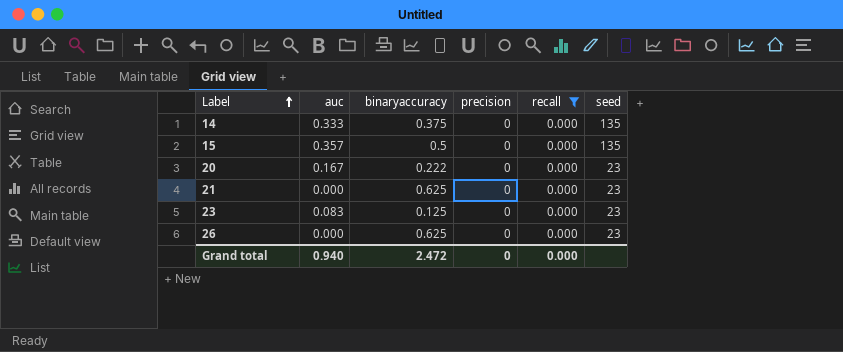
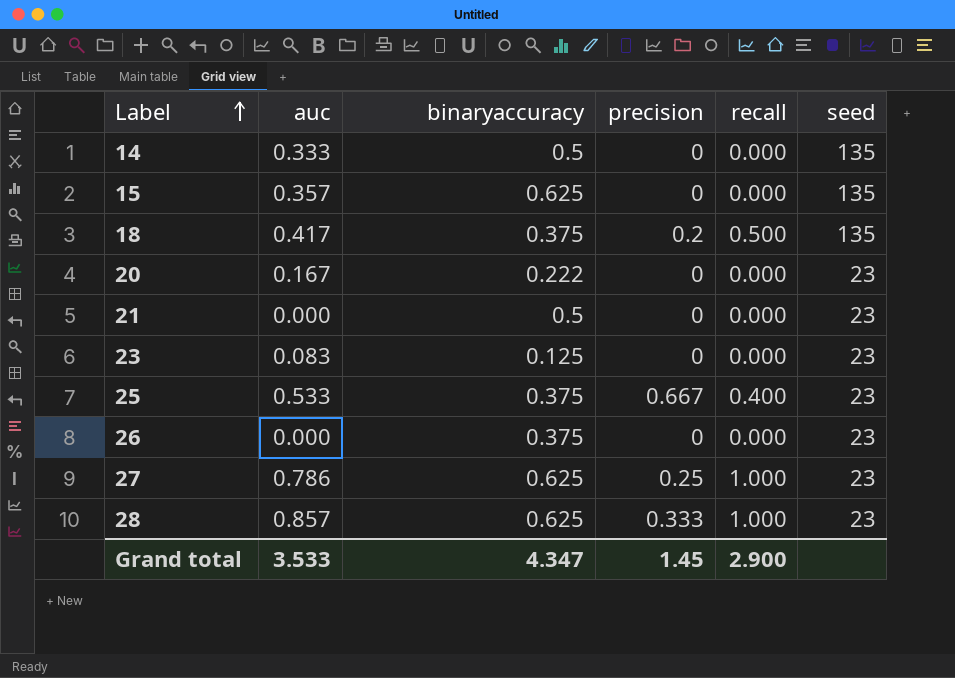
filter: recall = 0.000 -> none
14 | binaryaccuracy: 0.375 -> 0.5
15 | binaryaccuracy: 0.5 -> 0.625
21 | binaryaccuracy: 0.625 -> 0.5
26 | binaryaccuracy: 0.625 -> 0.375
Grand total | auc: 0.940 -> 3.533
Grand total | binaryaccuracy: 2.472 -> 4.347
Grand total | precision: 0 -> 1.45
Grand total | recall: 0.000 -> 2.900

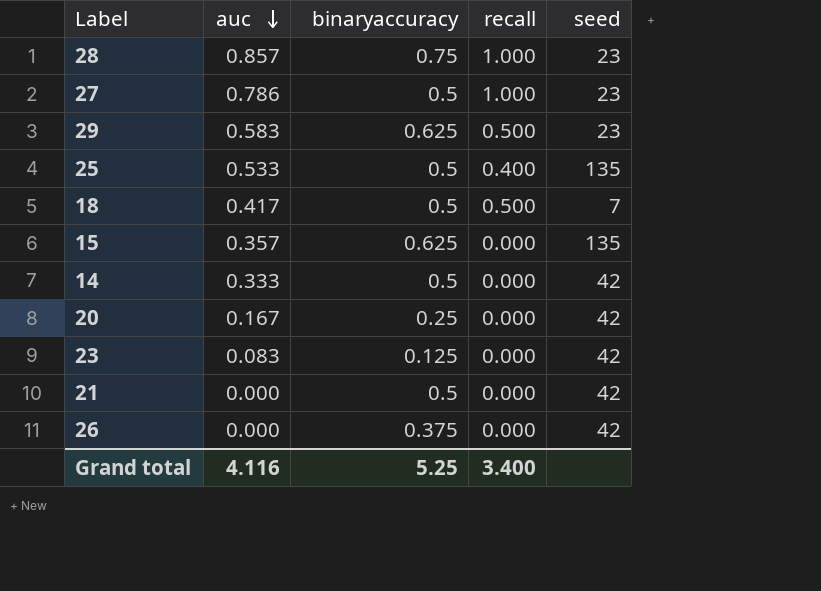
row order: Label ascending -> auc descending
column precision | position: 4 -> none
28 | binaryaccuracy: 0.625 -> 0.75
27 | binaryaccuracy: 0.625 -> 0.5
row 29: none -> 0.583 | 0.625 | 0.500 | 23
25 | binaryaccuracy: 0.375 -> 0.5
25 | seed: 23 -> 135
18 | binaryaccuracy: 0.375 -> 0.5
18 | seed: 135 -> 7
14 | seed: 135 -> 42
20 | binaryaccuracy: 0.222 -> 0.25
20 | seed: 23 -> 42
23 | seed: 23 -> 42
21 | seed: 23 -> 42
26 | seed: 23 -> 42
Grand total | auc: 3.533 -> 4.116
Grand total | binaryaccuracy: 4.347 -> 5.25
Grand total | recall: 2.900 -> 3.400

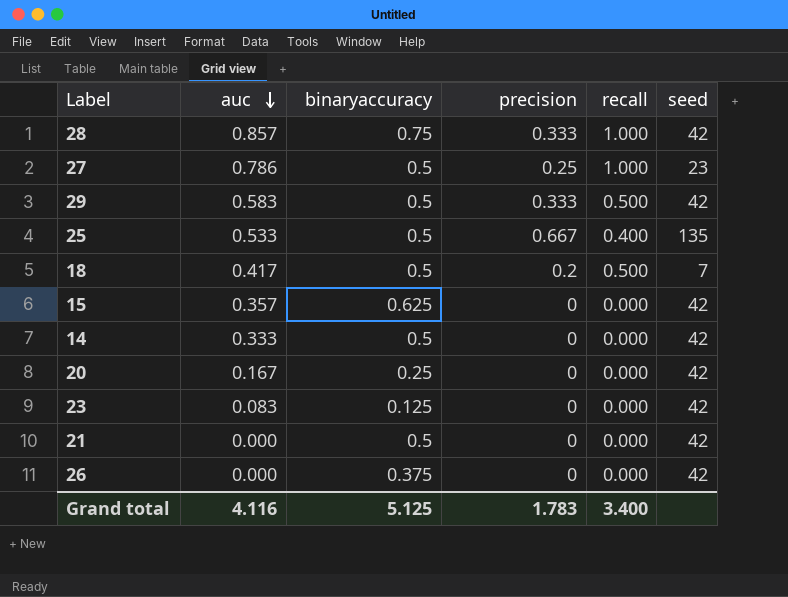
column precision | position: none -> 4
28 | seed: 23 -> 42
29 | binaryaccuracy: 0.625 -> 0.5
29 | seed: 23 -> 42
15 | seed: 135 -> 42
Grand total | binaryaccuracy: 5.25 -> 5.125

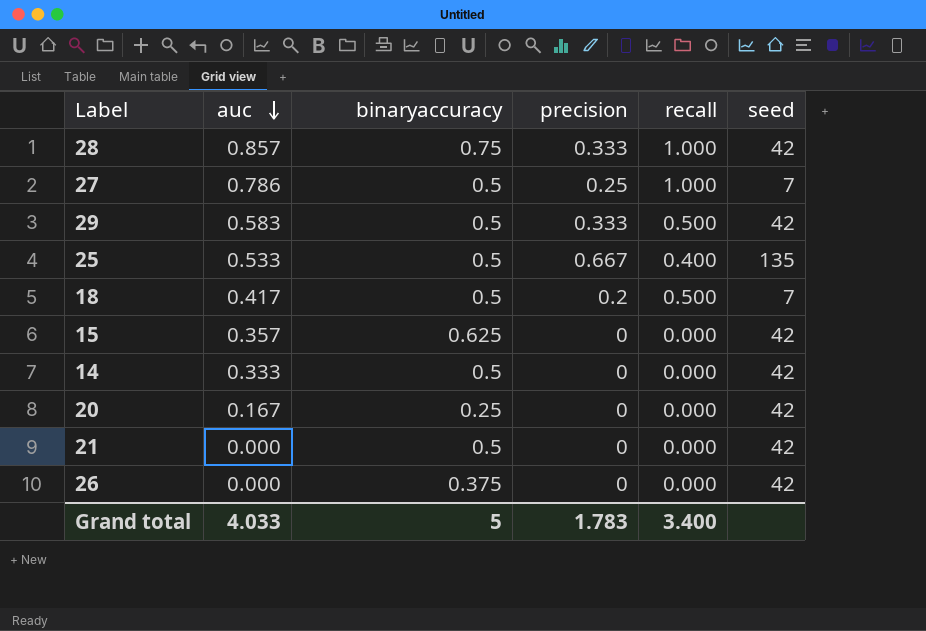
row 23: 0.083 | 0.125 | 0 | 0.000 | 42 -> none
27 | seed: 23 -> 7
Grand total | auc: 4.116 -> 4.033
Grand total | binaryaccuracy: 5.125 -> 5

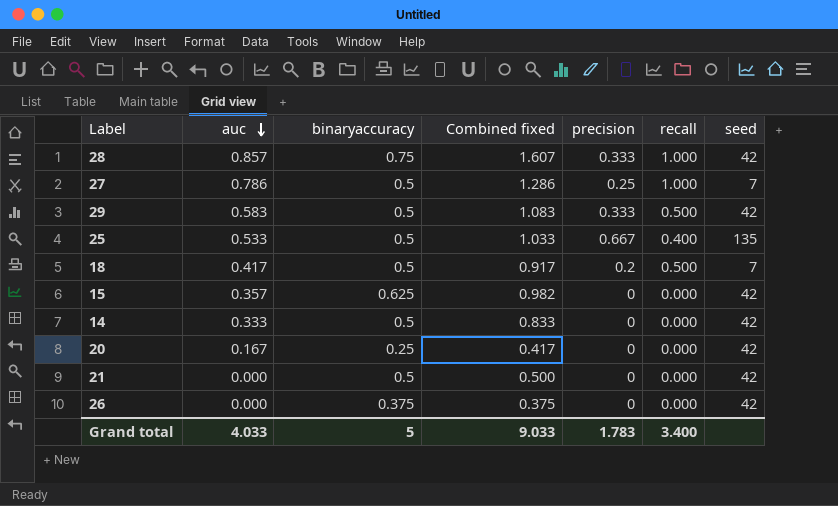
column Combined fixed | formula: none -> [auc] + [binaryaccuracy]

